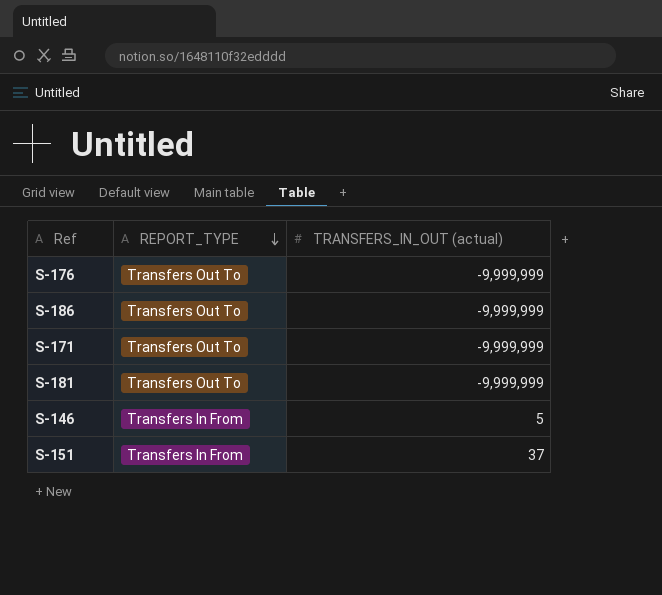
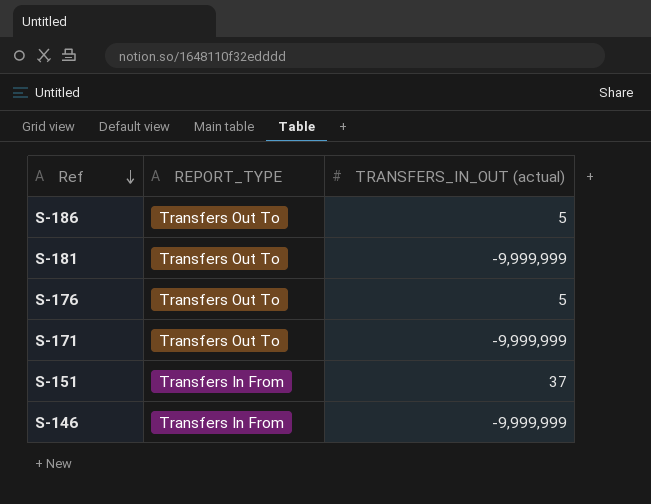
row order: REPORT_TYPE descending -> Ref descending
S-186 | TRANSFERS_IN_OUT (actual): -9,999,999 -> 5
S-176 | TRANSFERS_IN_OUT (actual): -9,999,999 -> 5
S-146 | TRANSFERS_IN_OUT (actual): 5 -> -9,999,999

